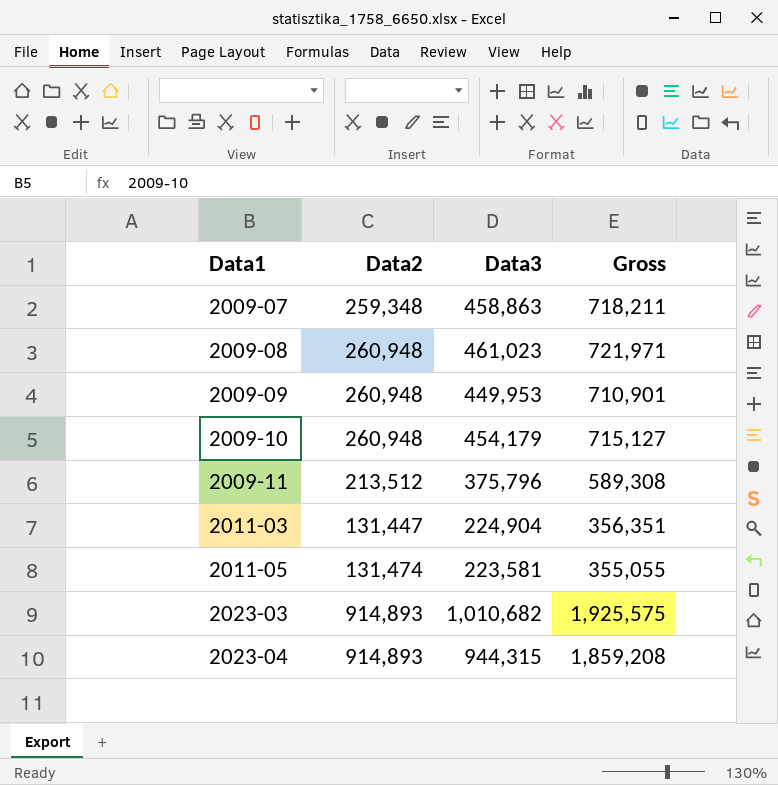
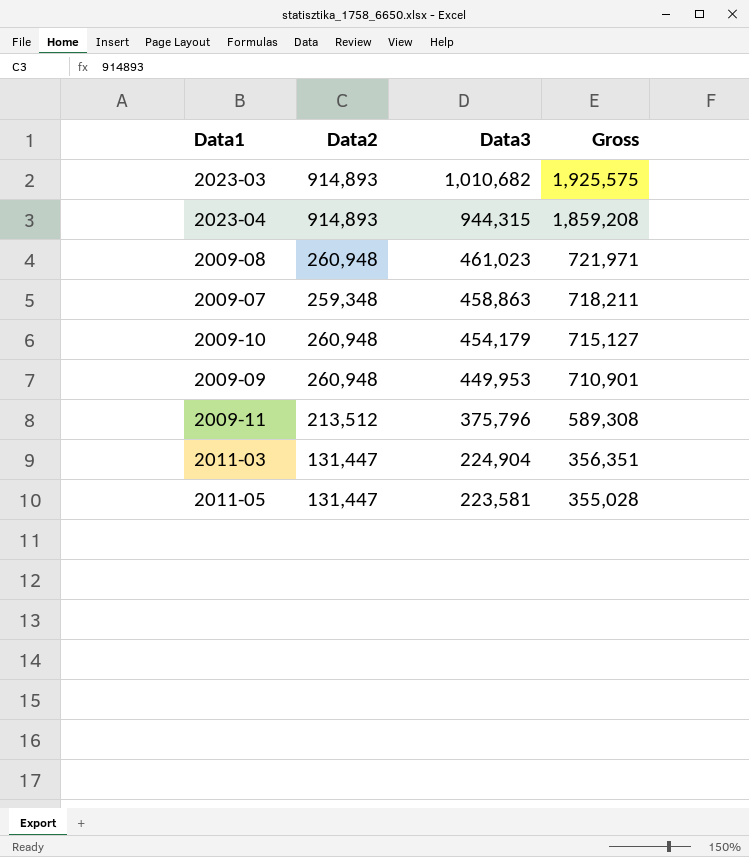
row order: Data1 ascending -> Data3 descending
2011-05 | Data2: 131,474 -> 131,447
2011-05 | Gross: 355,055 -> 355,028

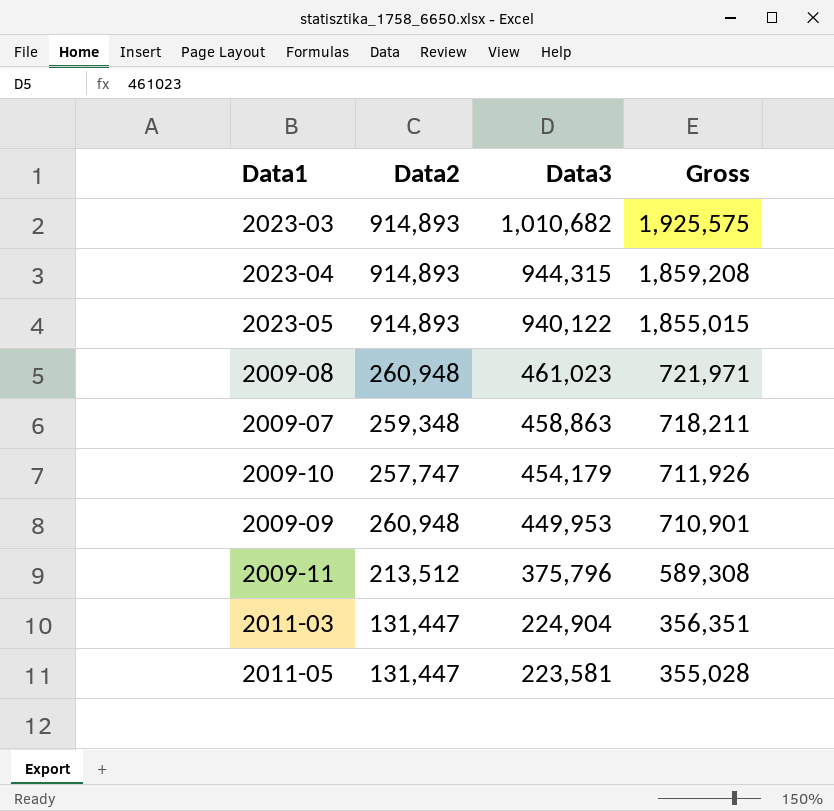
row 2023-05: none -> 914,893 | 940,122 | 1,855,015
2009-10 | Data2: 260,948 -> 257,747
2009-10 | Gross: 715,127 -> 711,926

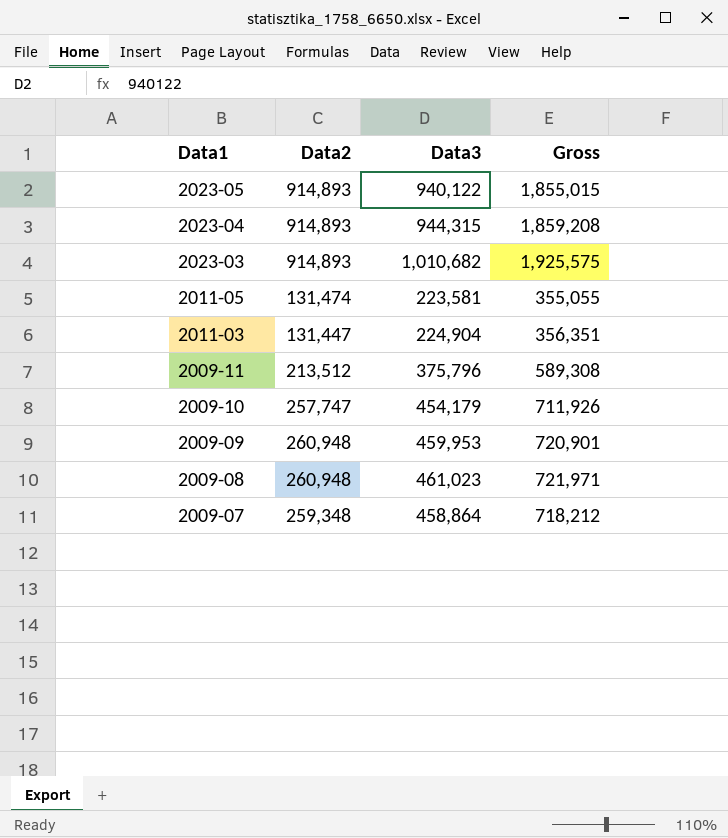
row order: Data3 descending -> Data1 descending
2011-05 | Data2: 131,447 -> 131,474
2011-05 | Gross: 355,028 -> 355,055
2009-09 | Data3: 449,953 -> 459,953
2009-09 | Gross: 710,901 -> 720,901
2009-07 | Data3: 458,863 -> 458,864
2009-07 | Gross: 718,211 -> 718,212

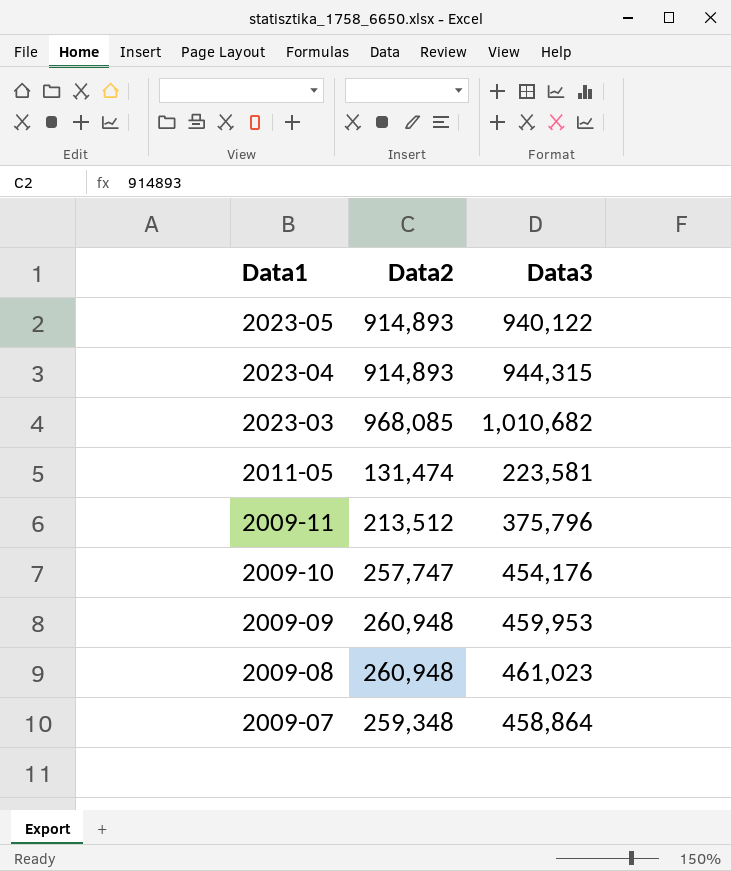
column Gross | formula: [Data2] + [Data3] -> none
row 2011-03: 131,447 | 224,904 | 356,351 -> none
2023-03 | Data2: 914,893 -> 968,085
2009-10 | Data3: 454,179 -> 454,176

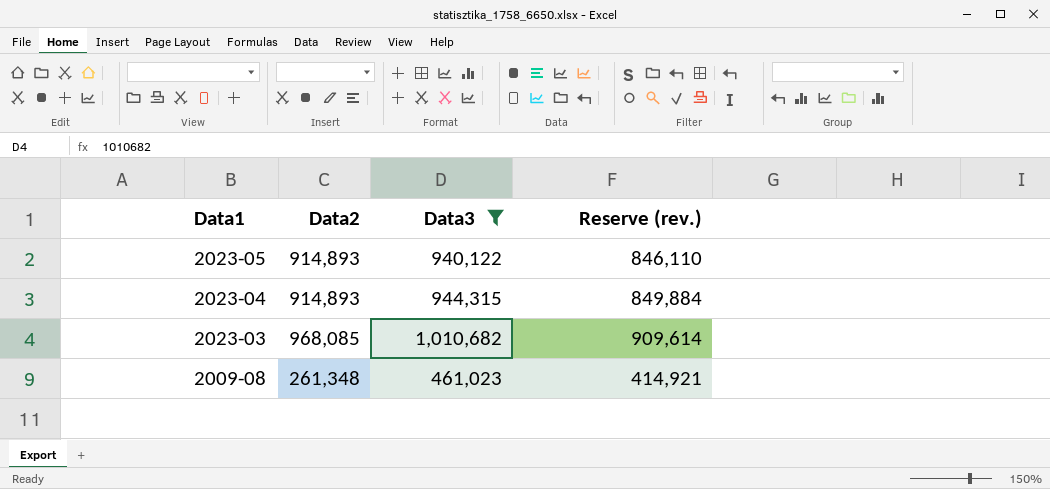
filter: none -> Data3 >= 461,023
column Reserve (rev.) | formula: none -> [Data3] * 0.9
2009-08 | Data2: 260,948 -> 261,348

